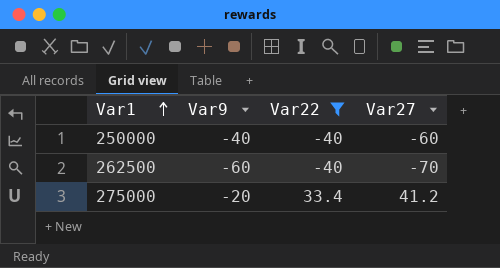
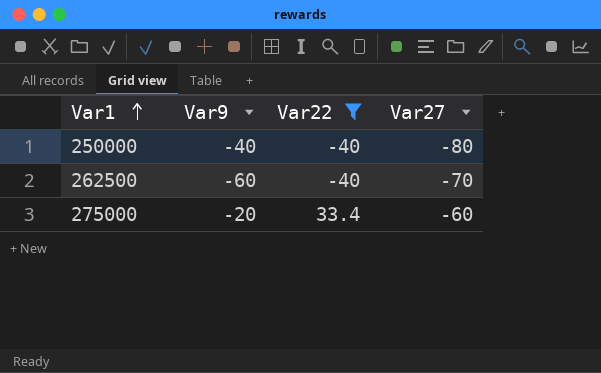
250000 | Var27: -60 -> -80
275000 | Var27: 41.2 -> -60

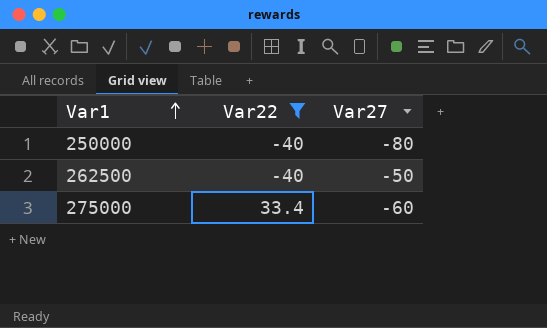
column Var9 | position: 2 -> none
262500 | Var27: -70 -> -50

